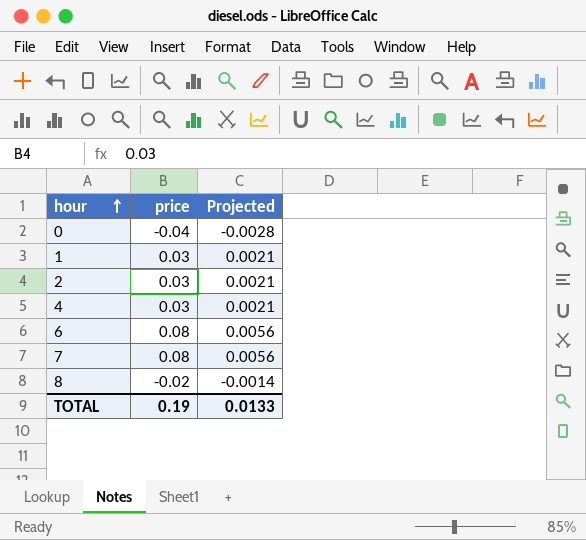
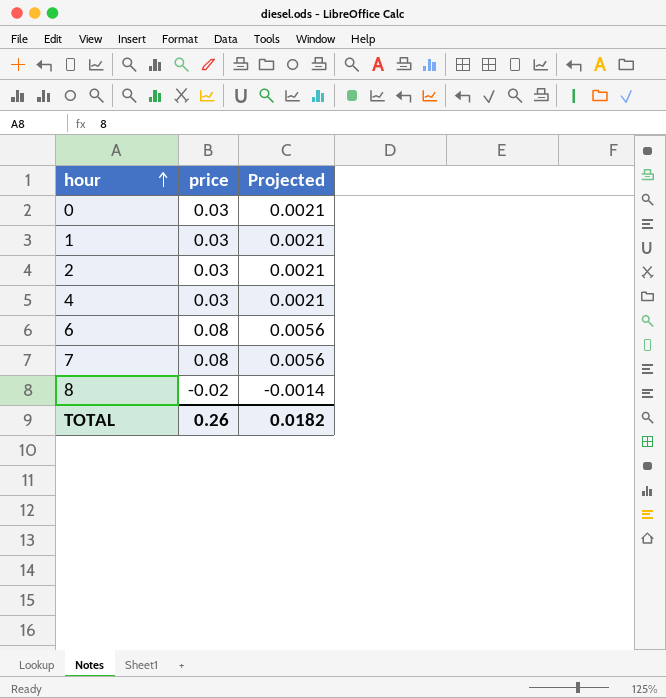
0 | price: -0.04 -> 0.03
0 | Projected: -0.0028 -> 0.0021
TOTAL | price: 0.19 -> 0.26
TOTAL | Projected: 0.0133 -> 0.0182

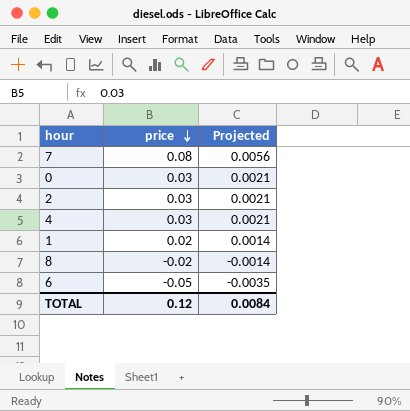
row order: hour ascending -> price descending
1 | price: 0.03 -> 0.02
1 | Projected: 0.0021 -> 0.0014
6 | price: 0.08 -> -0.05
6 | Projected: 0.0056 -> -0.0035
TOTAL | price: 0.26 -> 0.12
TOTAL | Projected: 0.0182 -> 0.0084

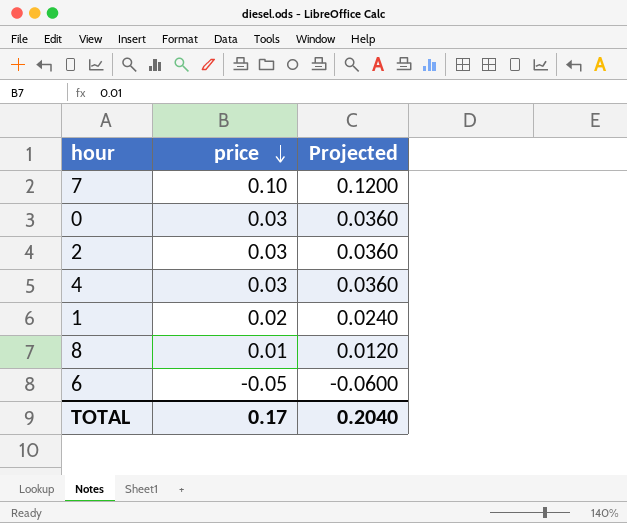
column Projected | formula: [price] * 0.07 -> [price] * 1.2
7 | price: 0.08 -> 0.10
8 | price: -0.02 -> 0.01
TOTAL | price: 0.12 -> 0.17
TOTAL | Projected: 0.0084 -> 0.2040

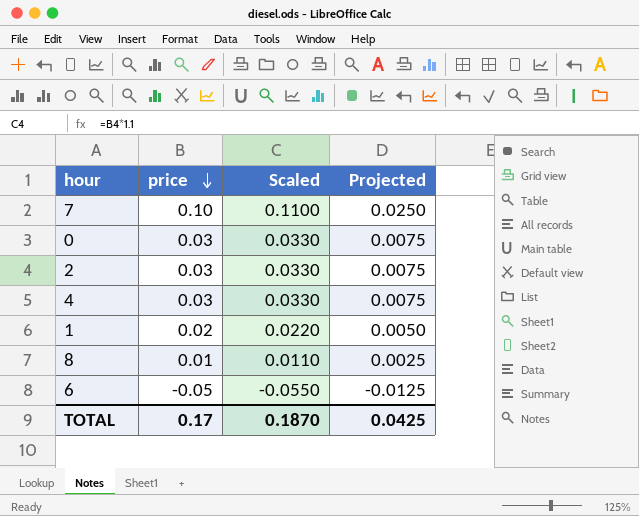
column Scaled | formula: none -> [price] * 1.1
column Projected | formula: [price] * 1.2 -> [price] * 0.25
TOTAL | Projected: 0.2040 -> 0.0425

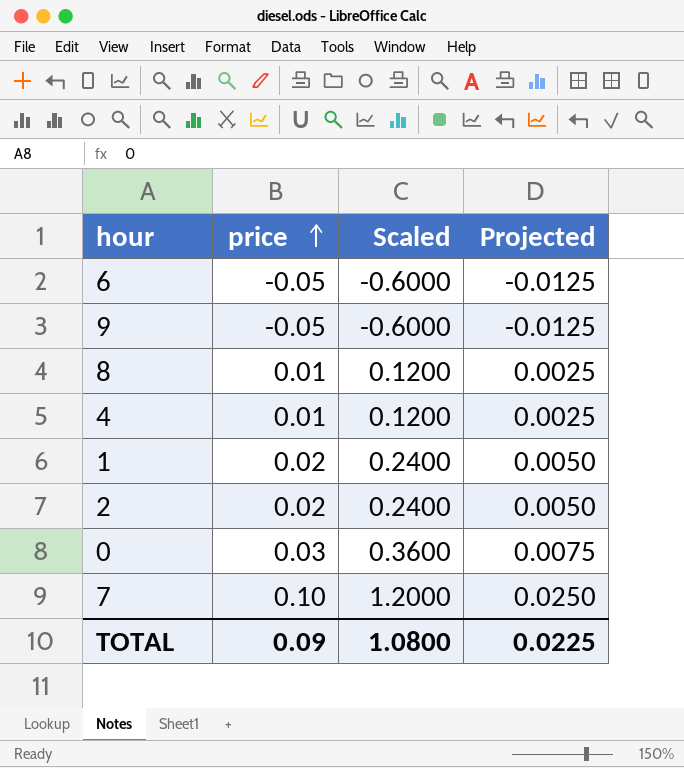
row order: price descending -> price ascending
column Scaled | formula: [price] * 1.1 -> [price] * 12
row 9: none -> -0.05 | -0.6000 | -0.0125
4 | price: 0.03 -> 0.01
4 | Projected: 0.0075 -> 0.0025
2 | price: 0.03 -> 0.02
2 | Projected: 0.0075 -> 0.0050
TOTAL | price: 0.17 -> 0.09
TOTAL | Scaled: 0.1870 -> 1.0800
TOTAL | Projected: 0.0425 -> 0.0225

